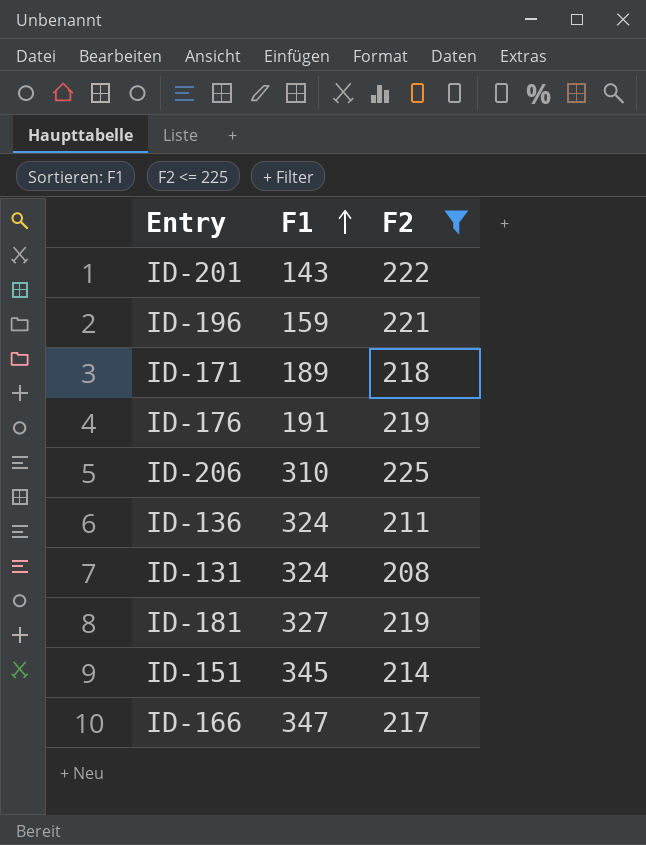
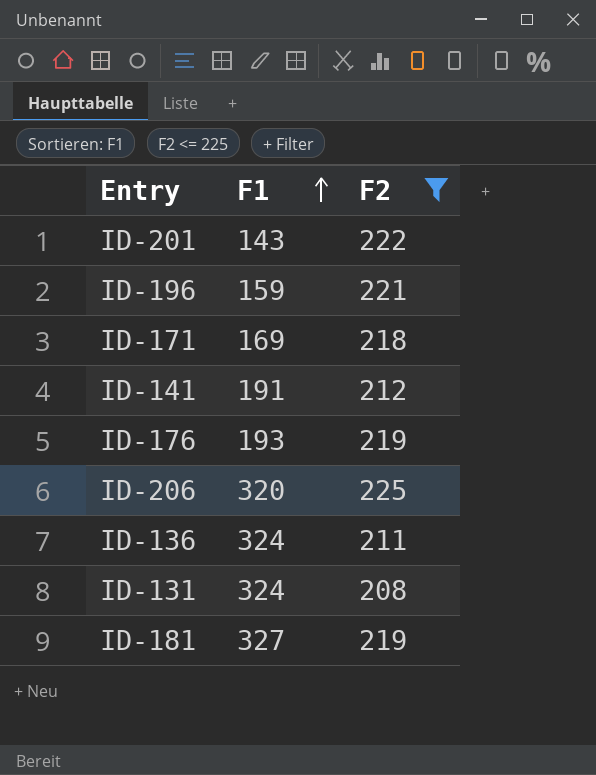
row ID-151: 345 | 214 -> none
row ID-166: 347 | 217 -> none
ID-171 | F1: 189 -> 169
row ID-141: none -> 191 | 212
ID-176 | F1: 191 -> 193
ID-206 | F1: 310 -> 320

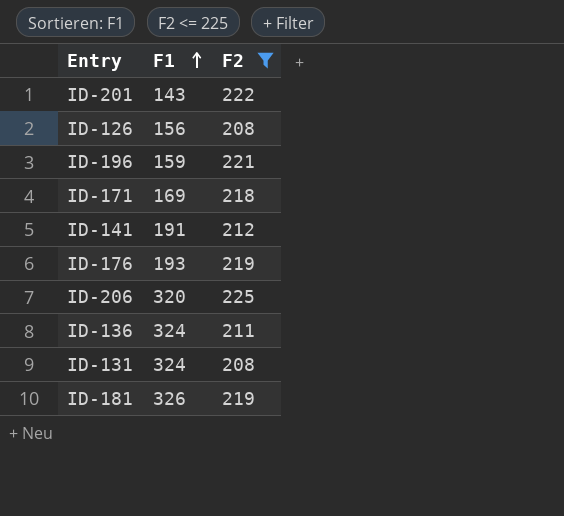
row ID-126: none -> 156 | 208
ID-181 | F1: 327 -> 326

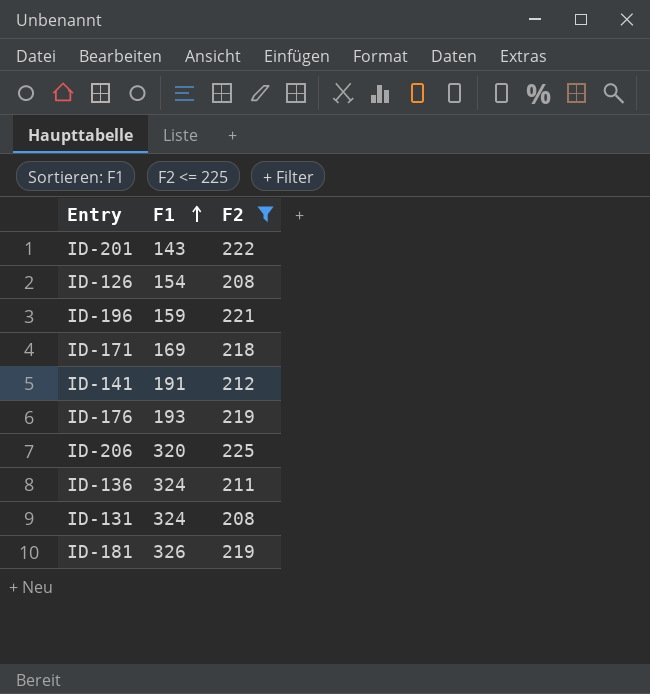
ID-126 | F1: 156 -> 154

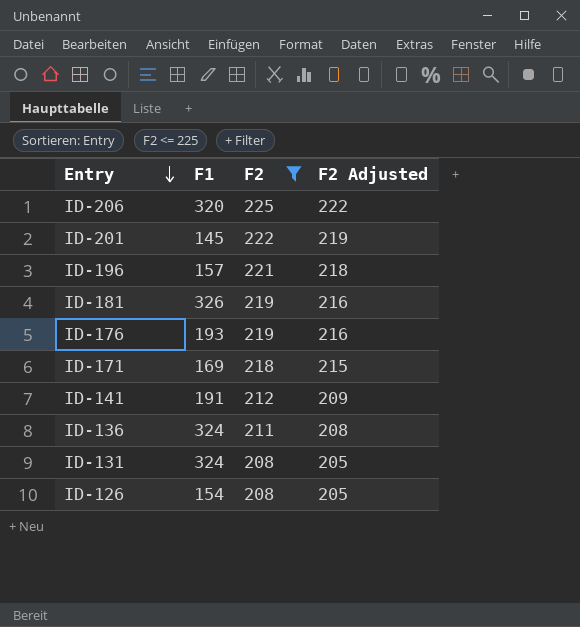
row order: F1 ascending -> Entry descending
column F2 Adjusted | formula: none -> [F2] - 3
ID-201 | F1: 143 -> 145
ID-196 | F1: 159 -> 157

